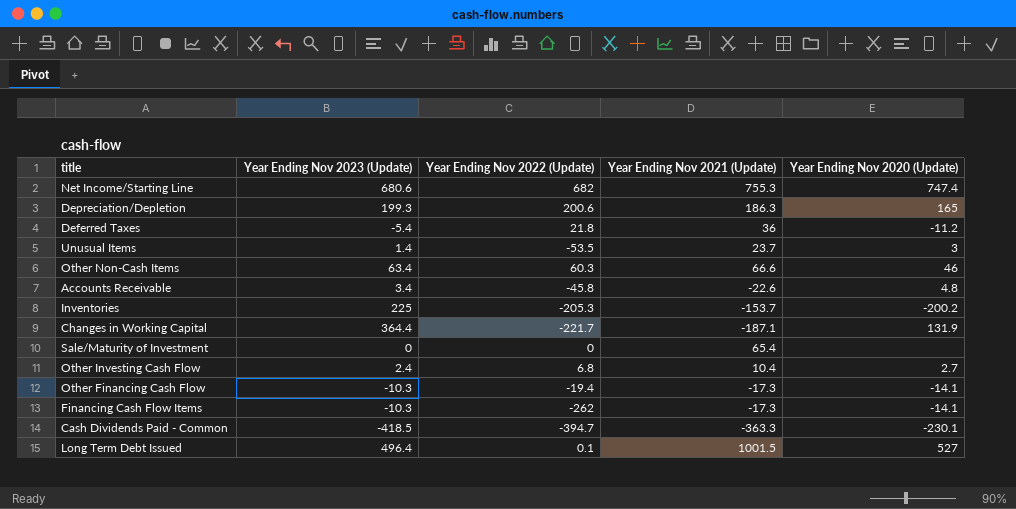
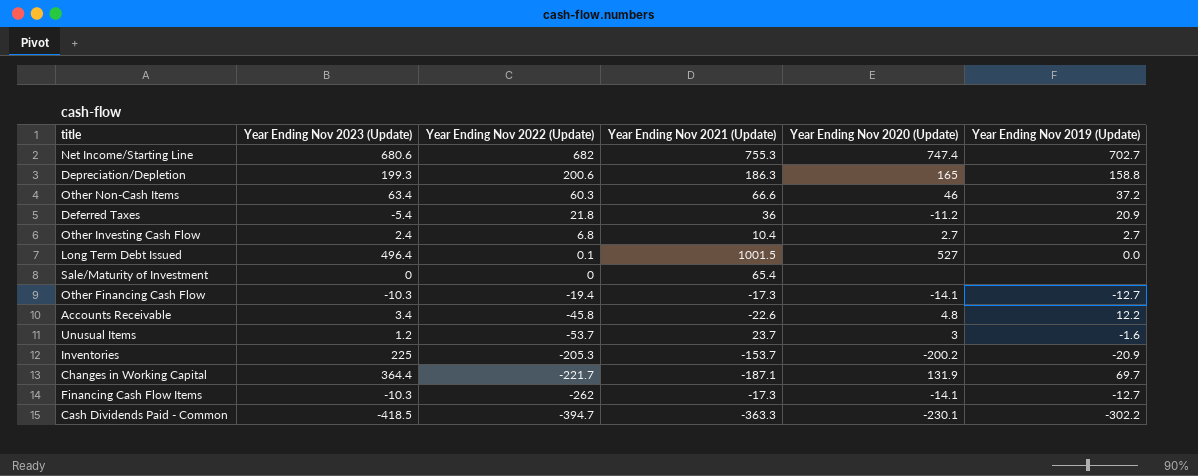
row order: none -> Year Ending Nov 2022 (Update) descending
column Year Ending Nov 2019 (Update) | position: none -> 6
Unusual Items | Year Ending Nov 2023 (Update): 1.4 -> 1.2
Unusual Items | Year Ending Nov 2022 (Update): -53.5 -> -53.7

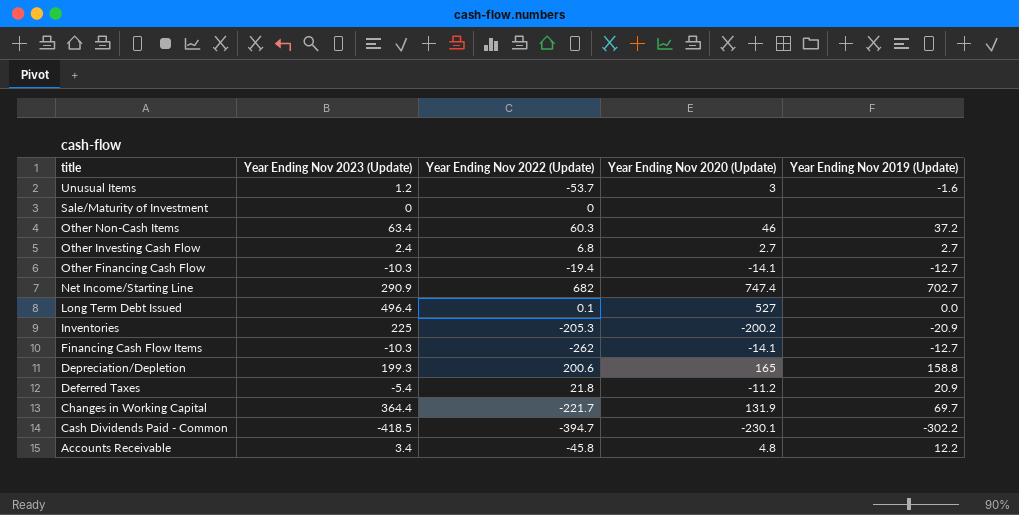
row order: Year Ending Nov 2022 (Update) descending -> title descending
column Year Ending Nov 2021 (Update) | position: 4 -> none
Net Income/Starting Line | Year Ending Nov 2023 (Update): 680.6 -> 290.9

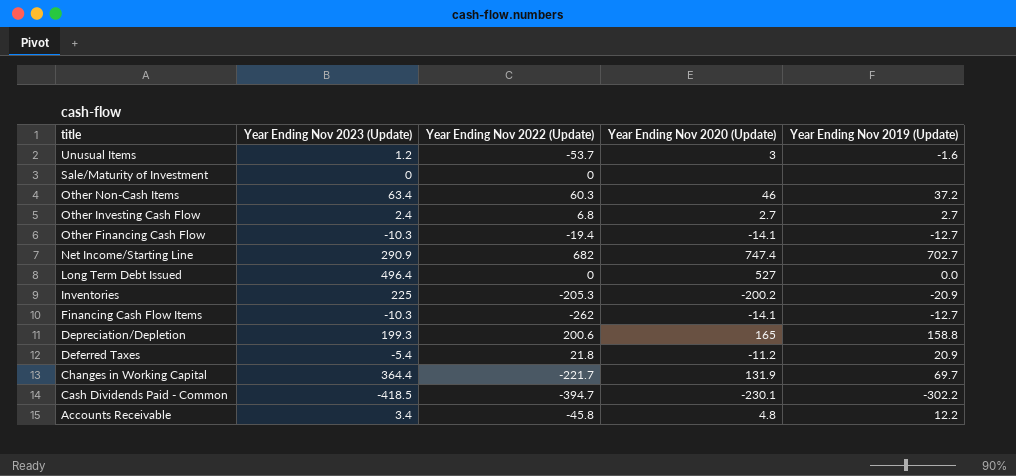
Long Term Debt Issued | Year Ending Nov 2022 (Update): 0.1 -> 0

